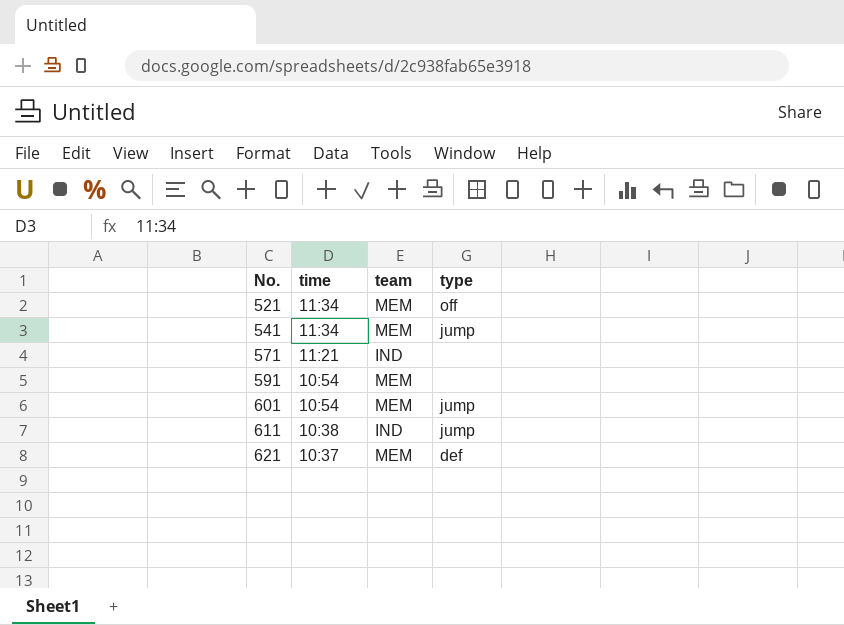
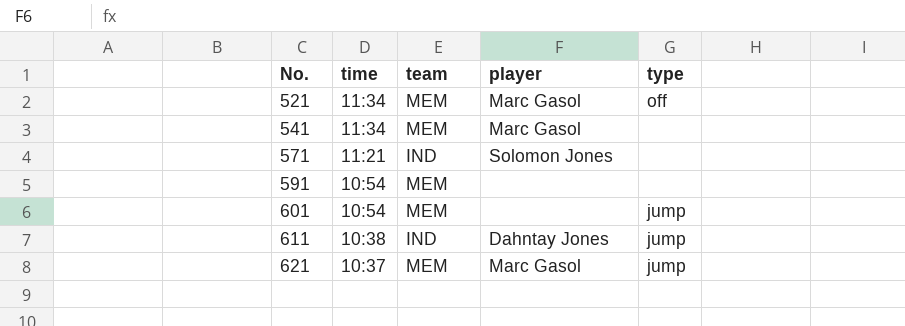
column player | position: none -> 4
541 | type: jump -> none
621 | type: def -> jump

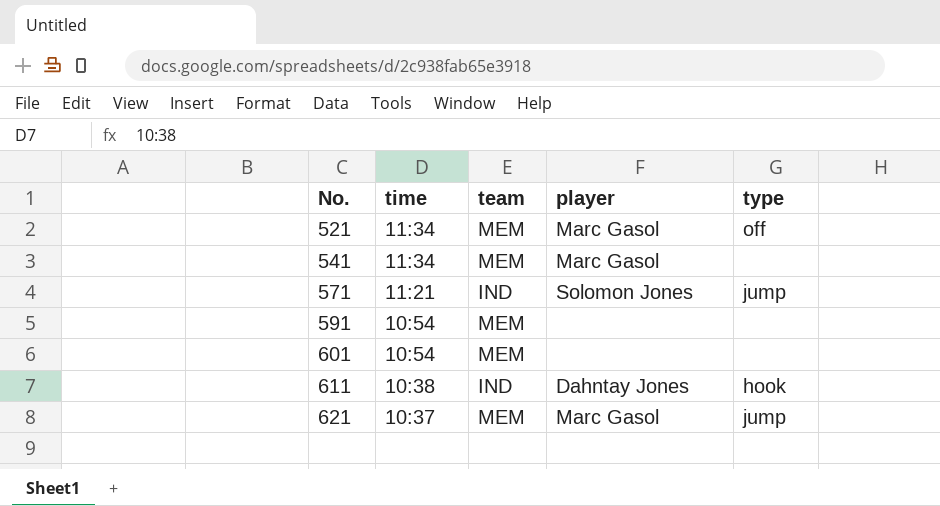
571 | type: none -> jump
601 | type: jump -> none
611 | type: jump -> hook

